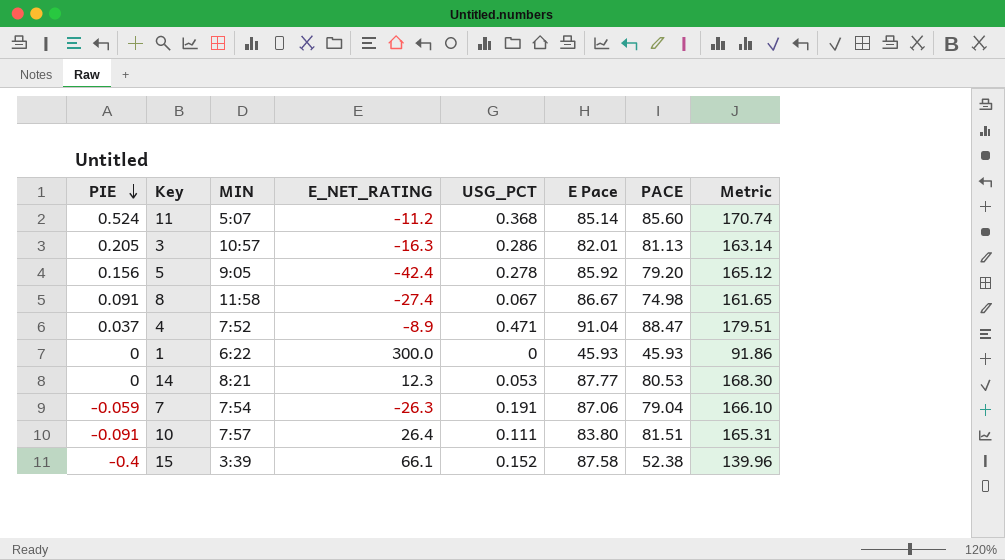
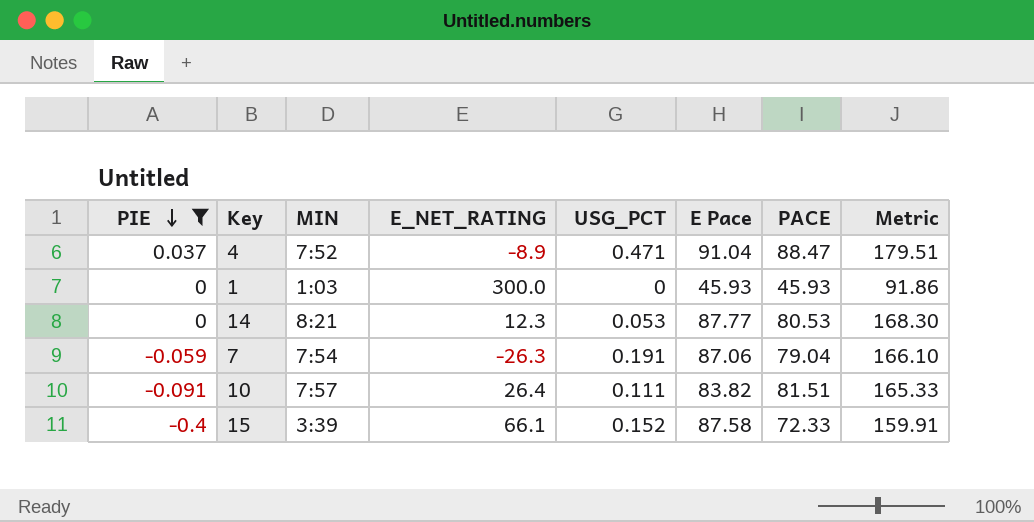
filter: none -> PIE <= 0.037
1 | MIN: 6:22 -> 1:03
10 | E Pace: 83.80 -> 83.82
10 | Metric: 165.31 -> 165.33
15 | PACE: 52.38 -> 72.33
15 | Metric: 139.96 -> 159.91

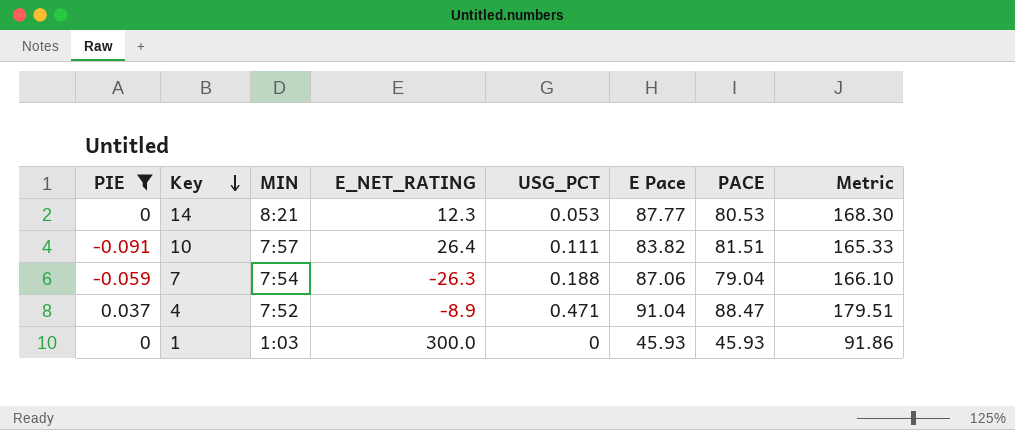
row order: PIE descending -> Key descending
row 15: -0.4 | 3:39 | 66.1 | 0.152 | 87.58 | 72.33 | 159.91 -> none
7 | USG_PCT: 0.191 -> 0.188

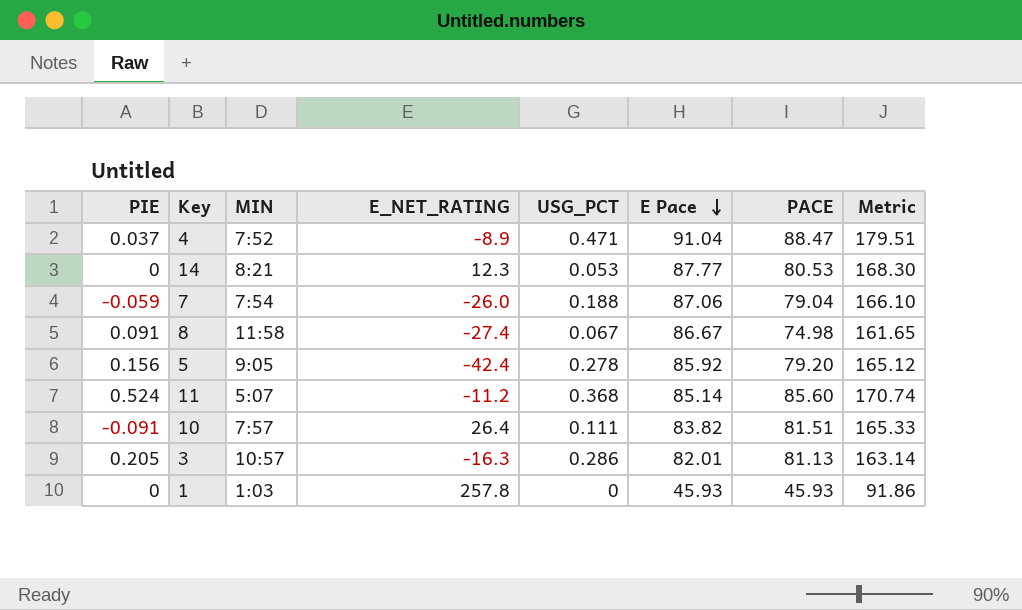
filter: PIE <= 0.037 -> none
row order: Key descending -> E Pace descending
7 | E_NET_RATING: -26.3 -> -26.0
1 | E_NET_RATING: 300.0 -> 257.8

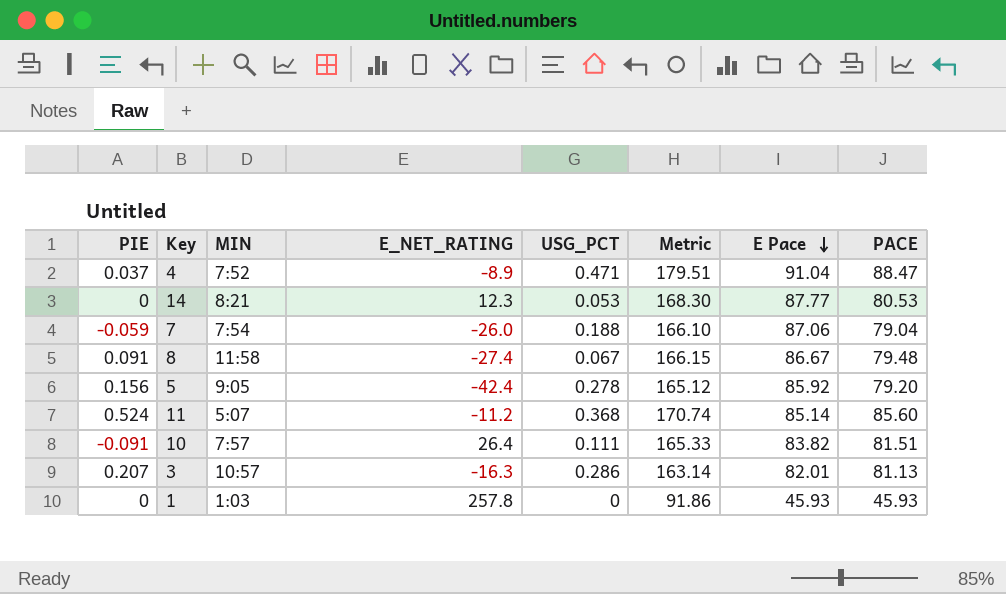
column Metric | position: 8 -> 6
8 | Metric: 161.65 -> 166.15
8 | PACE: 74.98 -> 79.48
3 | PIE: 0.205 -> 0.207

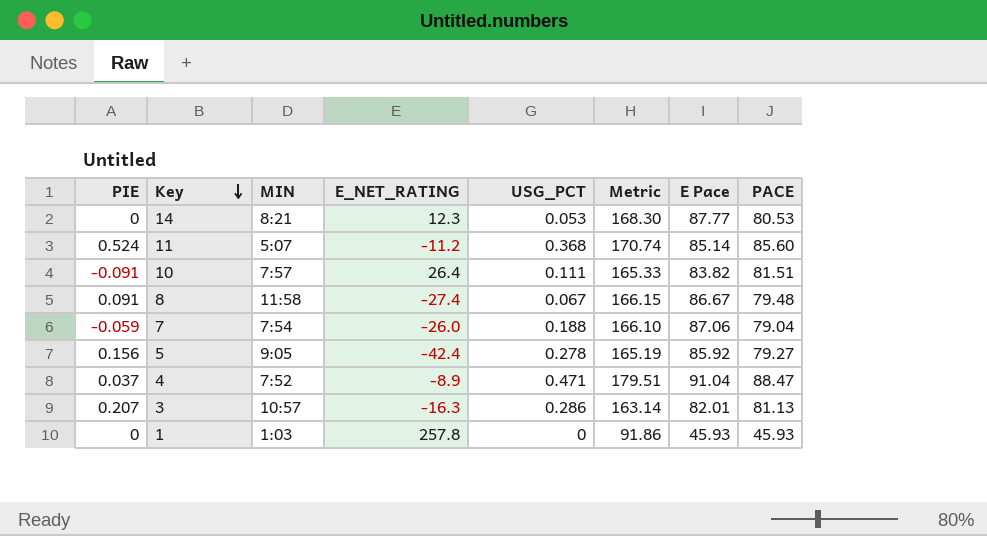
row order: E Pace descending -> Key descending
5 | Metric: 165.12 -> 165.19
5 | PACE: 79.20 -> 79.27

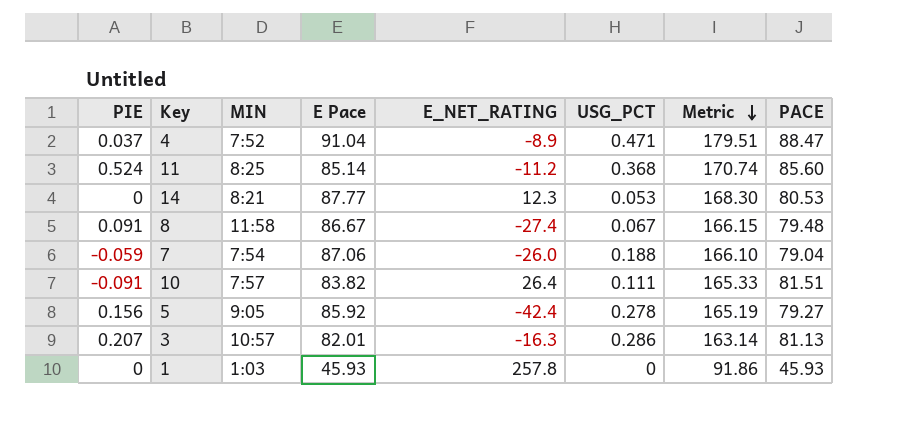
row order: Key descending -> Metric descending
column E Pace | position: 7 -> 4
11 | MIN: 5:07 -> 8:25

